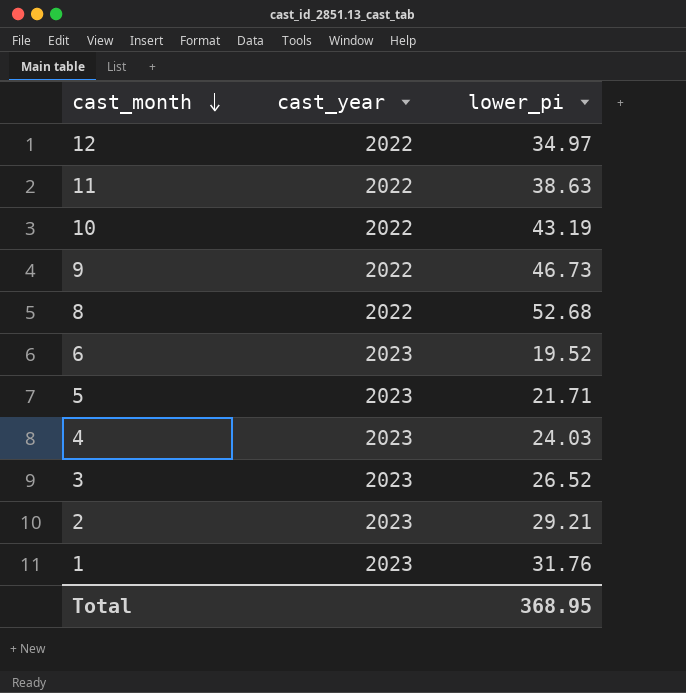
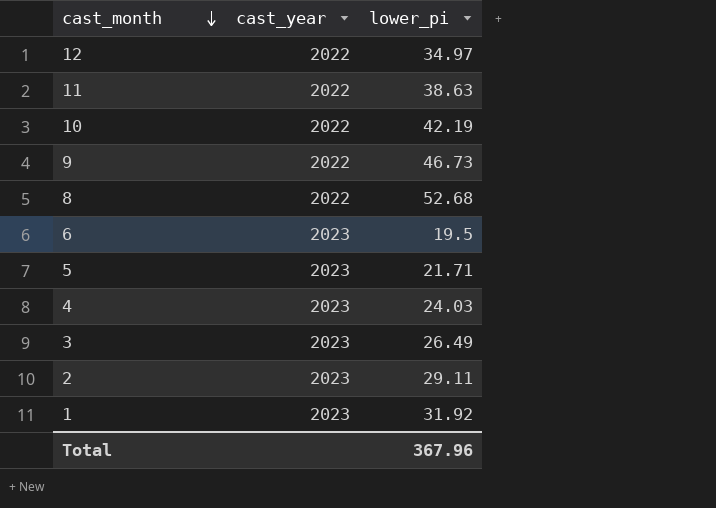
10 | lower_pi: 43.19 -> 42.19
6 | lower_pi: 19.52 -> 19.5
3 | lower_pi: 26.52 -> 26.49
2 | lower_pi: 29.21 -> 29.11
1 | lower_pi: 31.76 -> 31.92
Total | lower_pi: 368.95 -> 367.96

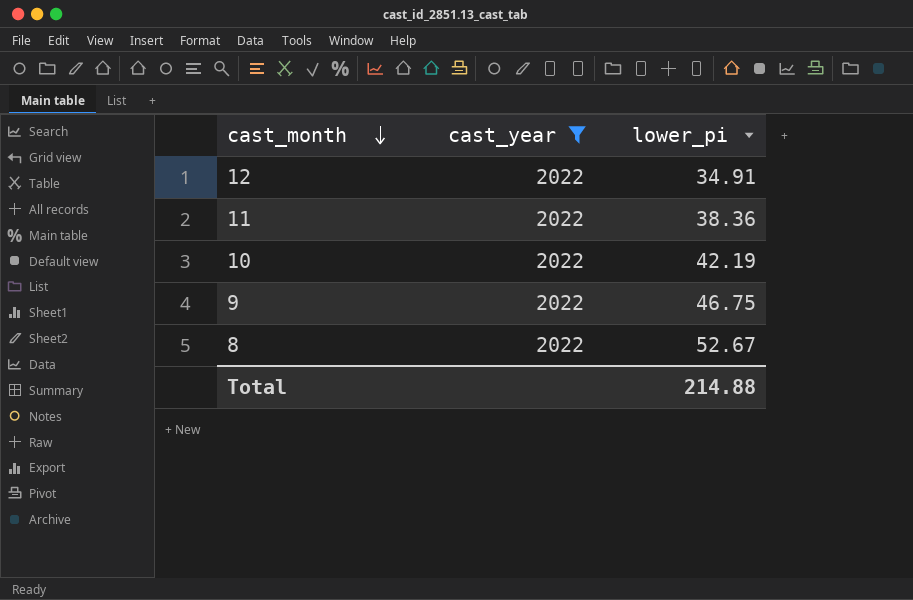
filter: none -> cast_year = 2022
12 | lower_pi: 34.97 -> 34.91
11 | lower_pi: 38.63 -> 38.36
9 | lower_pi: 46.73 -> 46.75
8 | lower_pi: 52.68 -> 52.67
Total | lower_pi: 367.96 -> 214.88

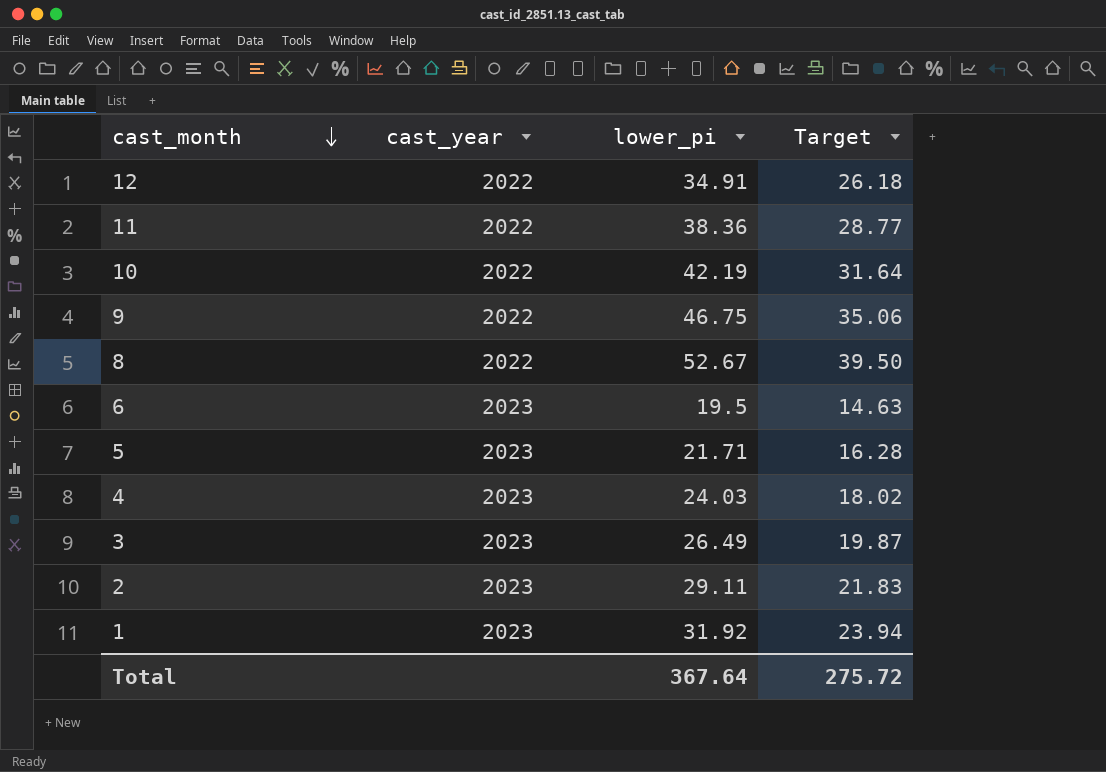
filter: cast_year = 2022 -> none
column Target | formula: none -> [lower_pi] * 0.75
Total | lower_pi: 214.88 -> 367.64

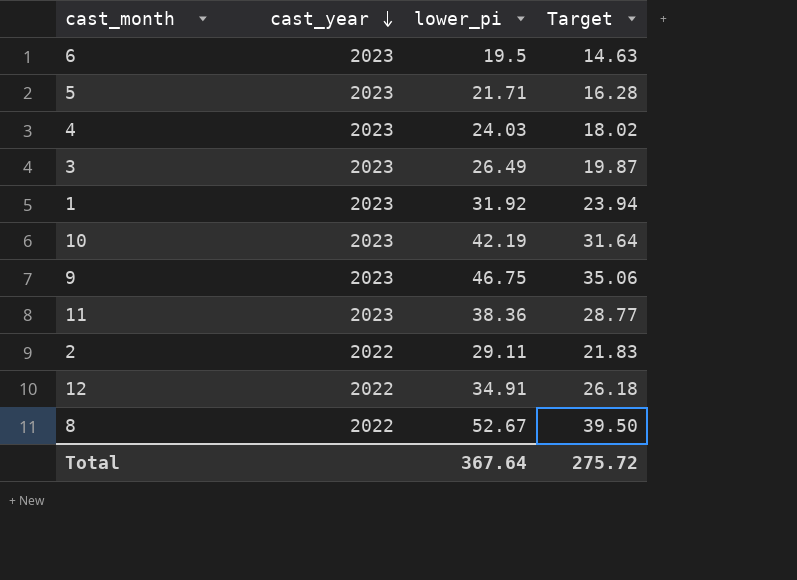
row order: cast_month descending -> cast_year descending
10 | cast_year: 2022 -> 2023
9 | cast_year: 2022 -> 2023
11 | cast_year: 2022 -> 2023
2 | cast_year: 2023 -> 2022

